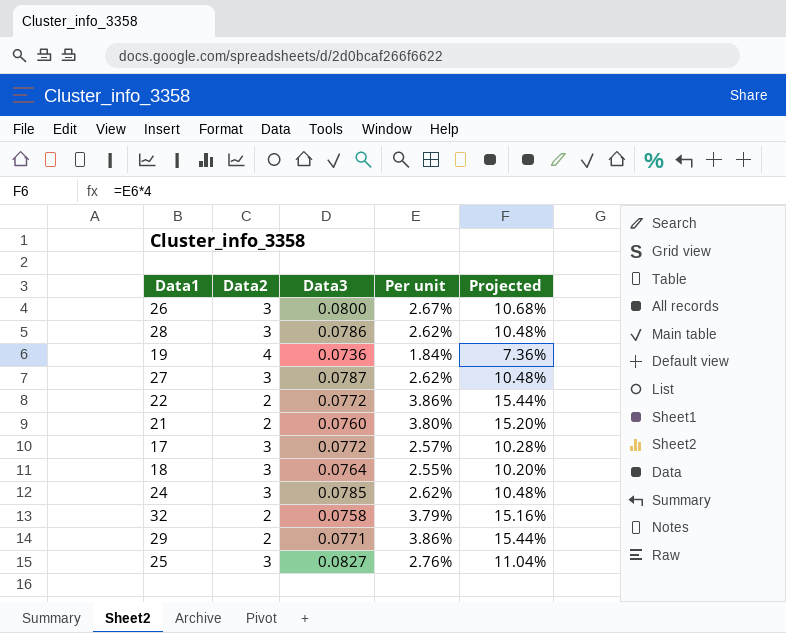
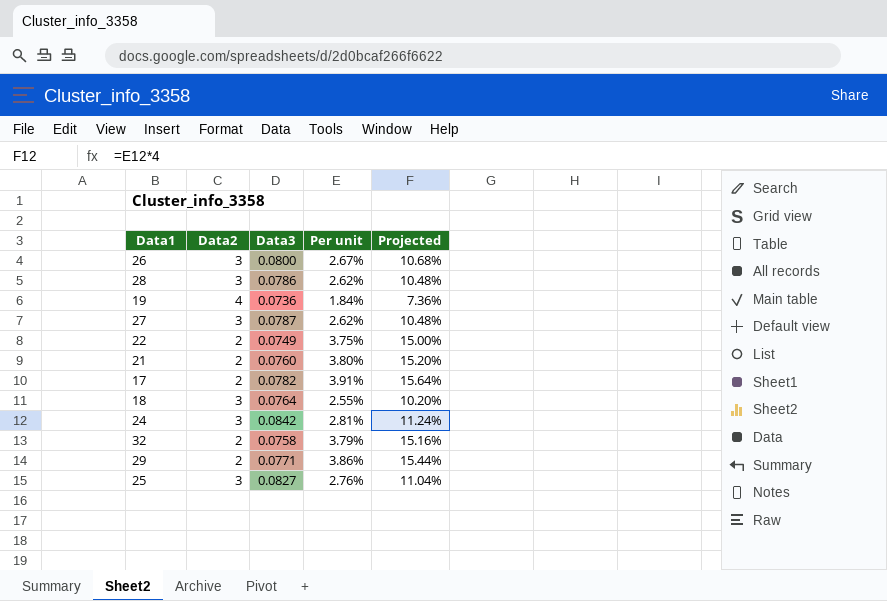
22 | Data3: 0.0772 -> 0.0749
22 | Per unit: 3.86% -> 3.75%
22 | Projected: 15.44% -> 15.00%
17 | Data2: 3 -> 2
17 | Data3: 0.0772 -> 0.0782
17 | Per unit: 2.57% -> 3.91%
17 | Projected: 10.28% -> 15.64%
24 | Data3: 0.0785 -> 0.0842
24 | Per unit: 2.62% -> 2.81%
24 | Projected: 10.48% -> 11.24%

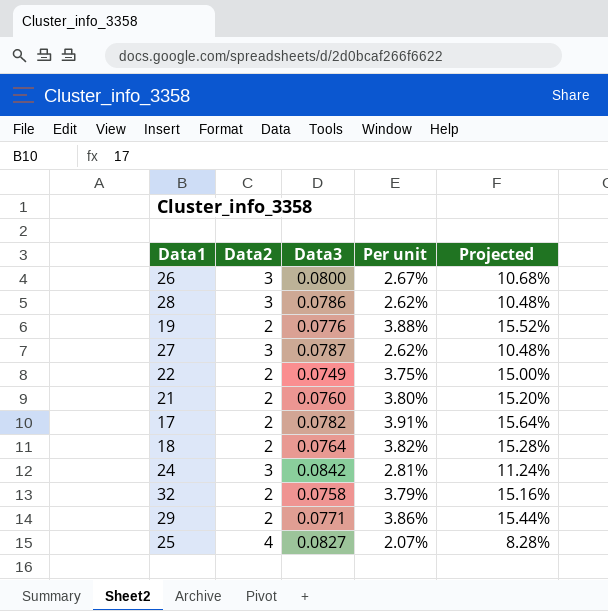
19 | Data2: 4 -> 2
19 | Data3: 0.0736 -> 0.0776
19 | Per unit: 1.84% -> 3.88%
19 | Projected: 7.36% -> 15.52%
18 | Data2: 3 -> 2
18 | Per unit: 2.55% -> 3.82%
18 | Projected: 10.20% -> 15.28%
25 | Data2: 3 -> 4
25 | Per unit: 2.76% -> 2.07%
25 | Projected: 11.04% -> 8.28%

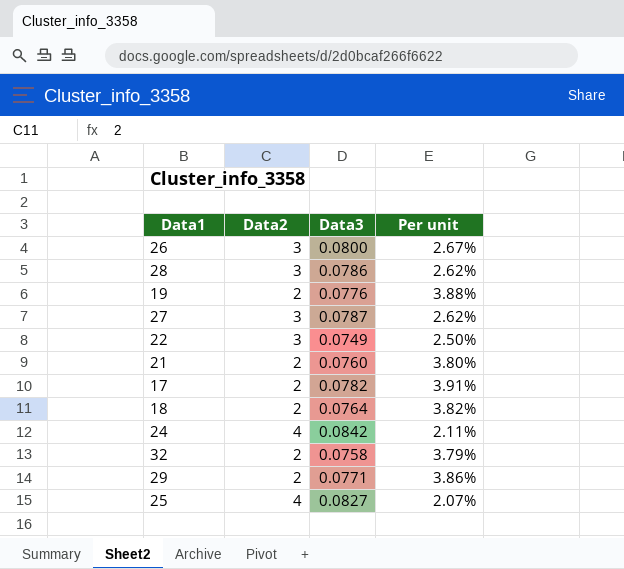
column Projected | formula: [Per unit] * 4 -> none
22 | Data2: 2 -> 3
22 | Per unit: 3.75% -> 2.50%
24 | Data2: 3 -> 4
24 | Per unit: 2.81% -> 2.11%

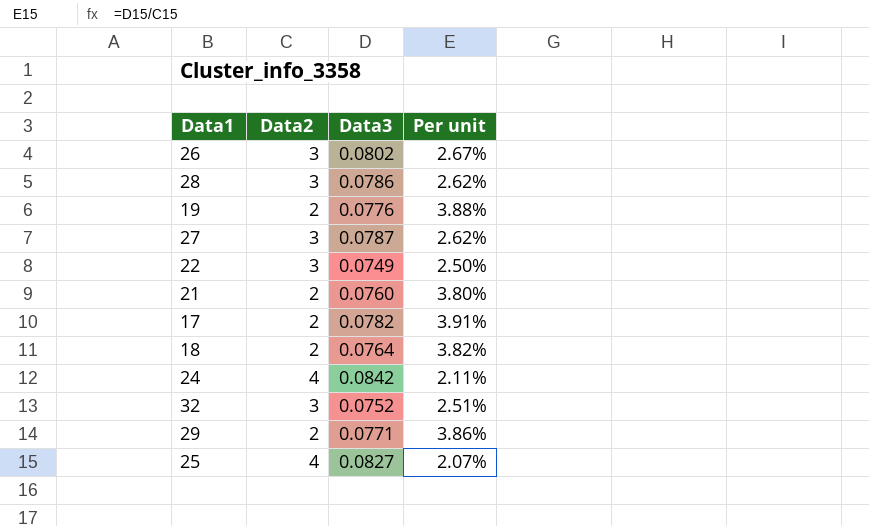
26 | Data3: 0.0800 -> 0.0802
32 | Data2: 2 -> 3
32 | Data3: 0.0758 -> 0.0752
32 | Per unit: 3.79% -> 2.51%

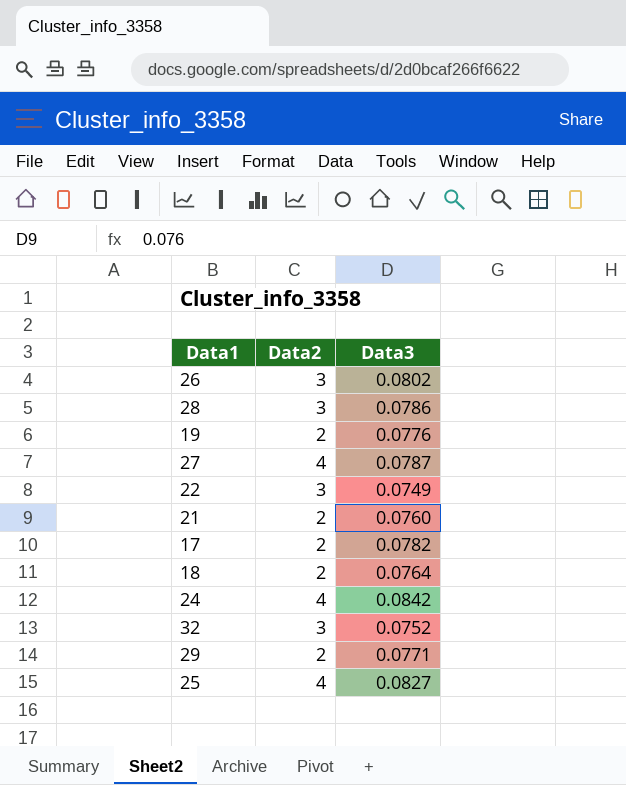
column Per unit | formula: [Data3] / [Data2] -> none
27 | Data2: 3 -> 4

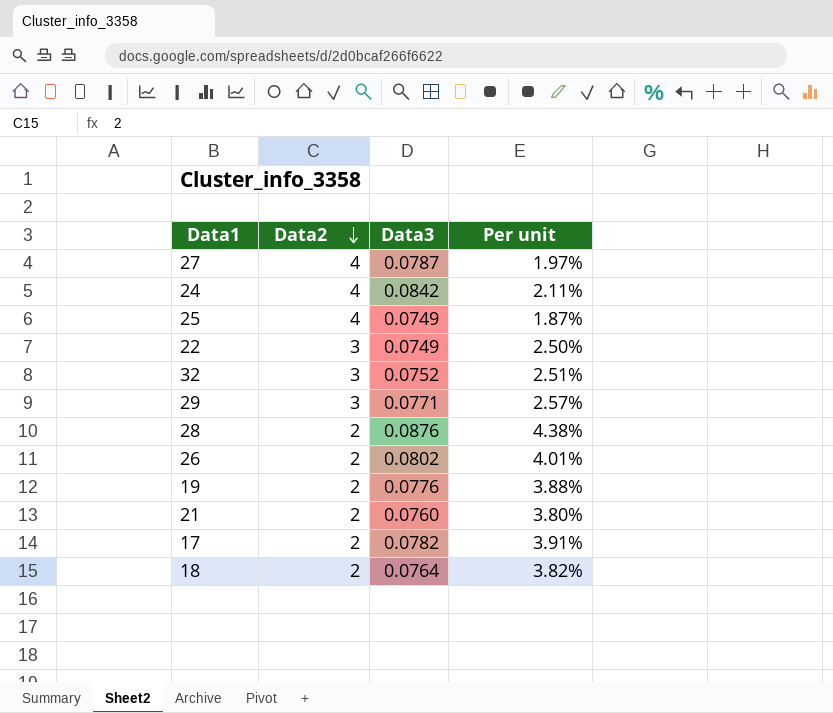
row order: none -> Data2 descending
column Per unit | formula: none -> [Data3] / [Data2]
25 | Data3: 0.0827 -> 0.0749
29 | Data2: 2 -> 3
28 | Data2: 3 -> 2
28 | Data3: 0.0786 -> 0.0876
26 | Data2: 3 -> 2

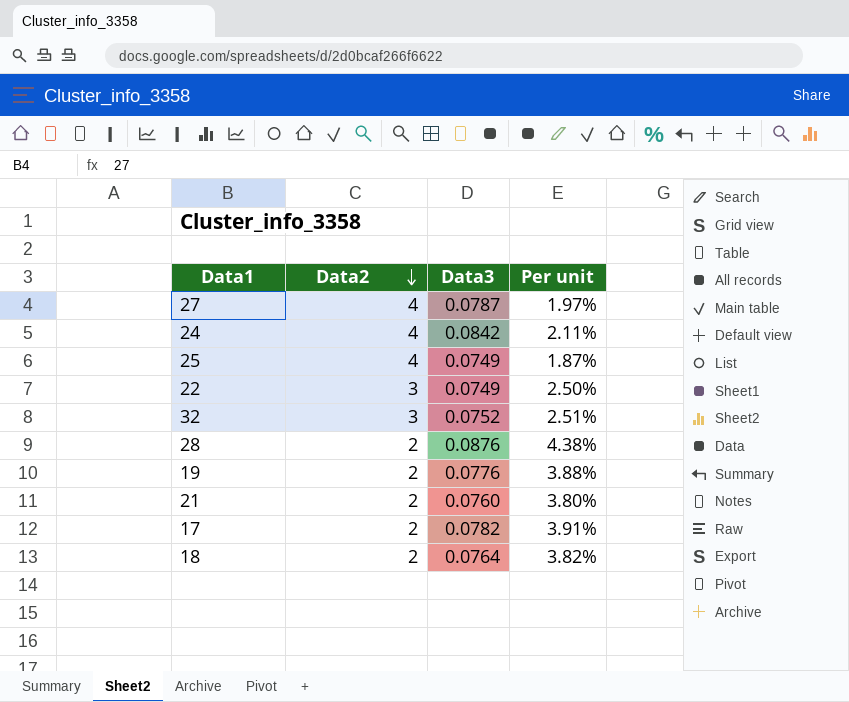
row 29: 3 | 0.0771 | 2.57% -> none
row 26: 2 | 0.0802 | 4.01% -> none

